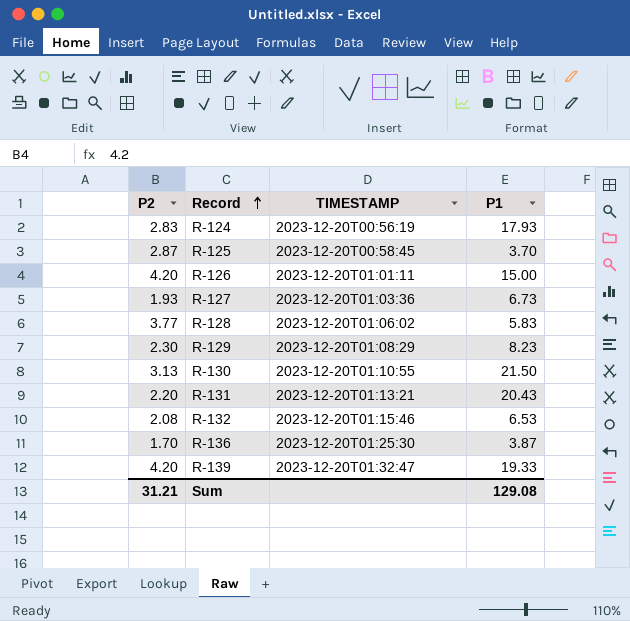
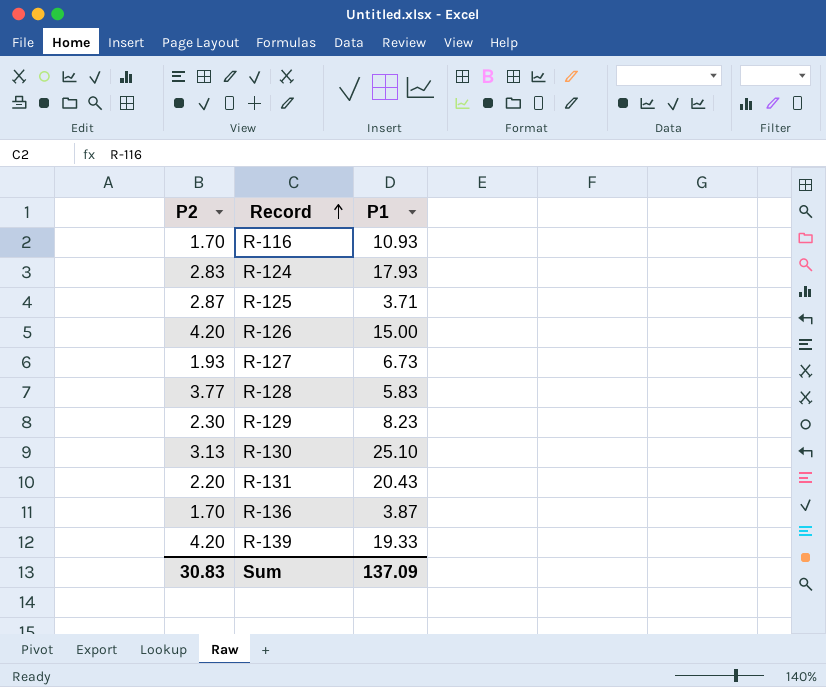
column TIMESTAMP | position: 3 -> none
row R-132: 2.08 | 2023-12-20T01:15:46 | 6.53 -> none
row R-116: none -> 1.70 | 10.93
R-125 | P1: 3.70 -> 3.71
R-130 | P1: 21.50 -> 25.10
Sum | P2: 31.21 -> 30.83
Sum | P1: 129.08 -> 137.09

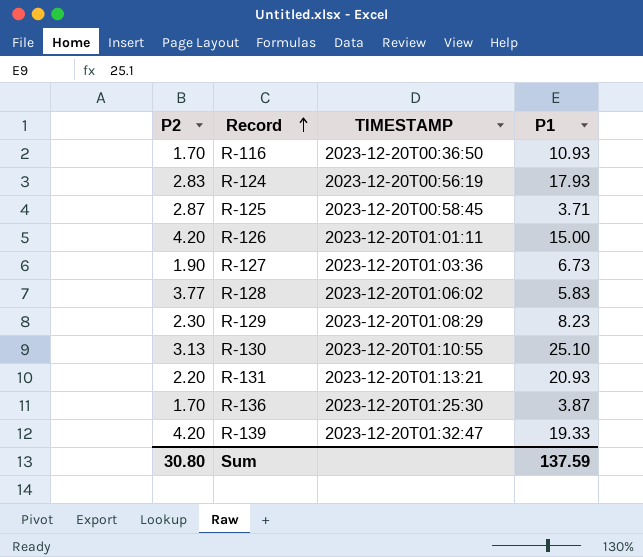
column TIMESTAMP | position: none -> 3
R-127 | P2: 1.93 -> 1.90
R-131 | P1: 20.43 -> 20.93
Sum | P2: 30.83 -> 30.80
Sum | P1: 137.09 -> 137.59

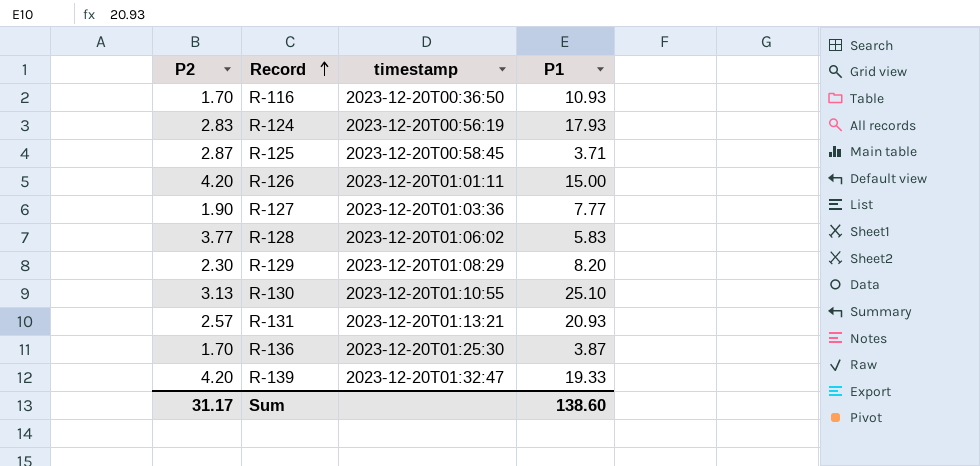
column name: TIMESTAMP -> timestamp
R-127 | P1: 6.73 -> 7.77
R-129 | P1: 8.23 -> 8.20
R-131 | P2: 2.20 -> 2.57
Sum | P2: 30.80 -> 31.17
Sum | P1: 137.59 -> 138.60

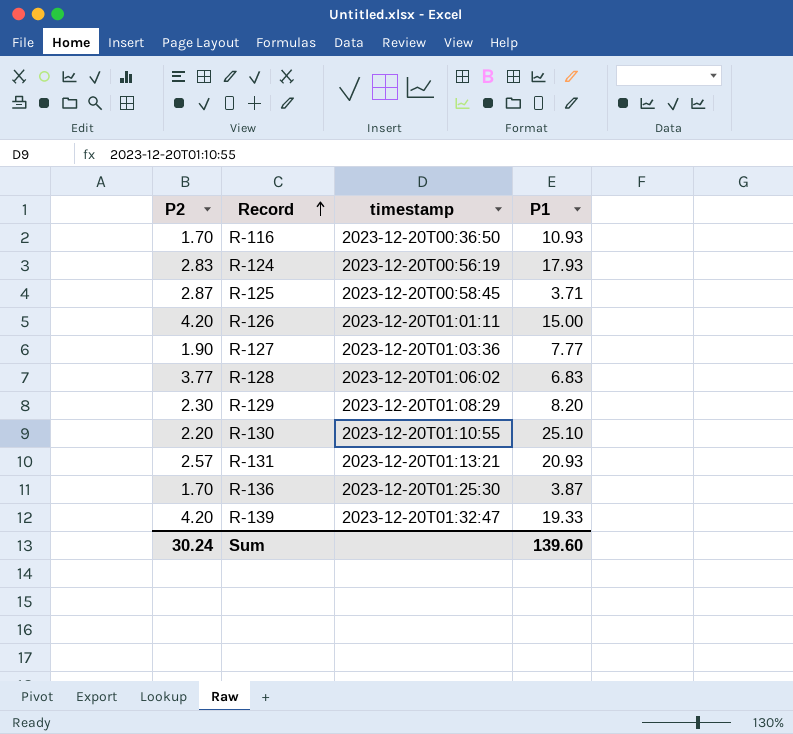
R-128 | P1: 5.83 -> 6.83
R-130 | P2: 3.13 -> 2.20
Sum | P2: 31.17 -> 30.24
Sum | P1: 138.60 -> 139.60

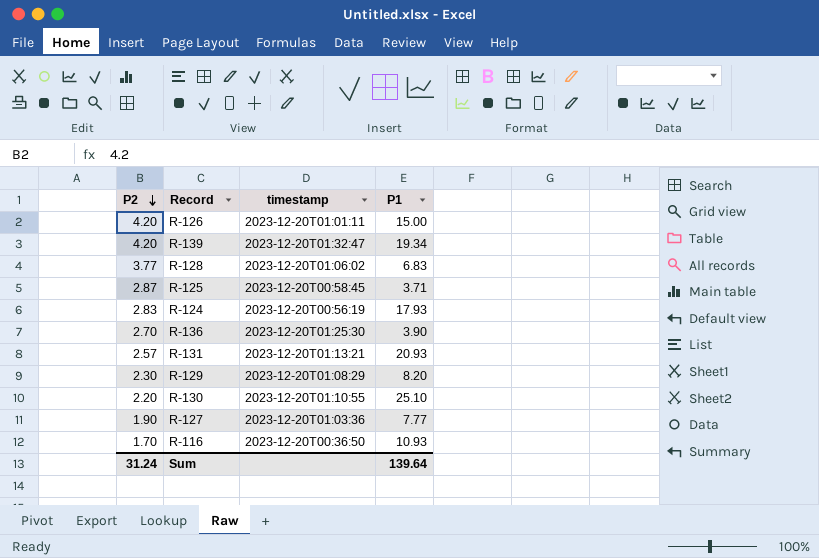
row order: Record ascending -> P2 descending
R-139 | P1: 19.33 -> 19.34
R-136 | P2: 1.70 -> 2.70
R-136 | P1: 3.87 -> 3.90
Sum | P2: 30.24 -> 31.24
Sum | P1: 139.60 -> 139.64

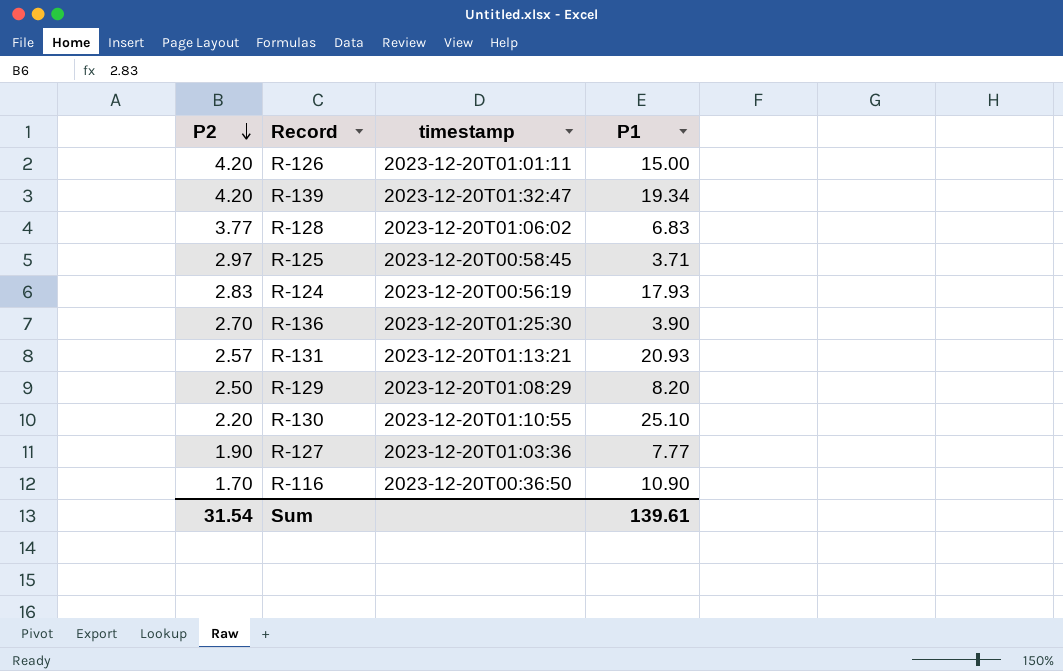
R-125 | P2: 2.87 -> 2.97
R-129 | P2: 2.30 -> 2.50
R-116 | P1: 10.93 -> 10.90
Sum | P2: 31.24 -> 31.54
Sum | P1: 139.64 -> 139.61

